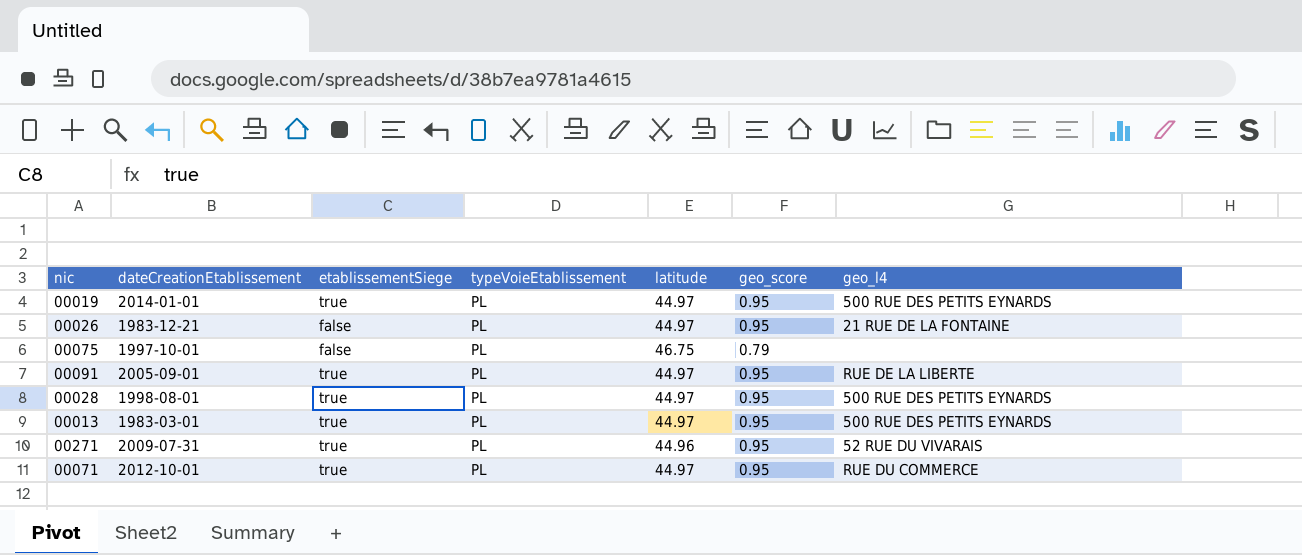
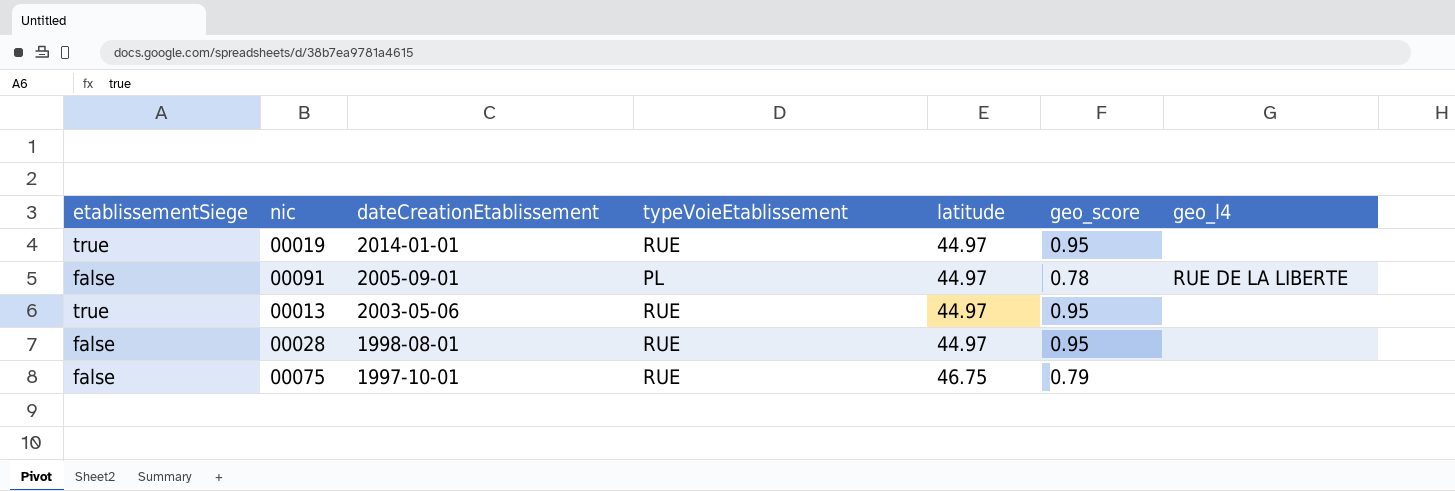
row order: none -> dateCreationEtablissement descending
column etablissementSiege | position: 3 -> 1
row 00026: 1983-12-21 | false | PL | 44.97 | 0.95 | 21 RUE DE LA FONTAINE -> none
row 00271: 2009-07-31 | true | PL | 44.96 | 0.95 | 52 RUE DU VIVARAIS -> none
row 00071: 2012-10-01 | true | PL | 44.97 | 0.95 | RUE DU COMMERCE -> none
00019 | typeVoieEtablissement: PL -> RUE
00019 | geo_l4: 500 RUE DES PETITS EYNARDS -> none
00091 | etablissementSiege: true -> false
00091 | geo_score: 0.95 -> 0.78
00013 | dateCreationEtablissement: 1983-03-01 -> 2003-05-06
00013 | typeVoieEtablissement: PL -> RUE
00013 | geo_l4: 500 RUE DES PETITS EYNARDS -> none
00028 | etablissementSiege: true -> false
00028 | typeVoieEtablissement: PL -> RUE
00028 | geo_l4: 500 RUE DES PETITS EYNARDS -> none
00075 | typeVoieEtablissement: PL -> RUE

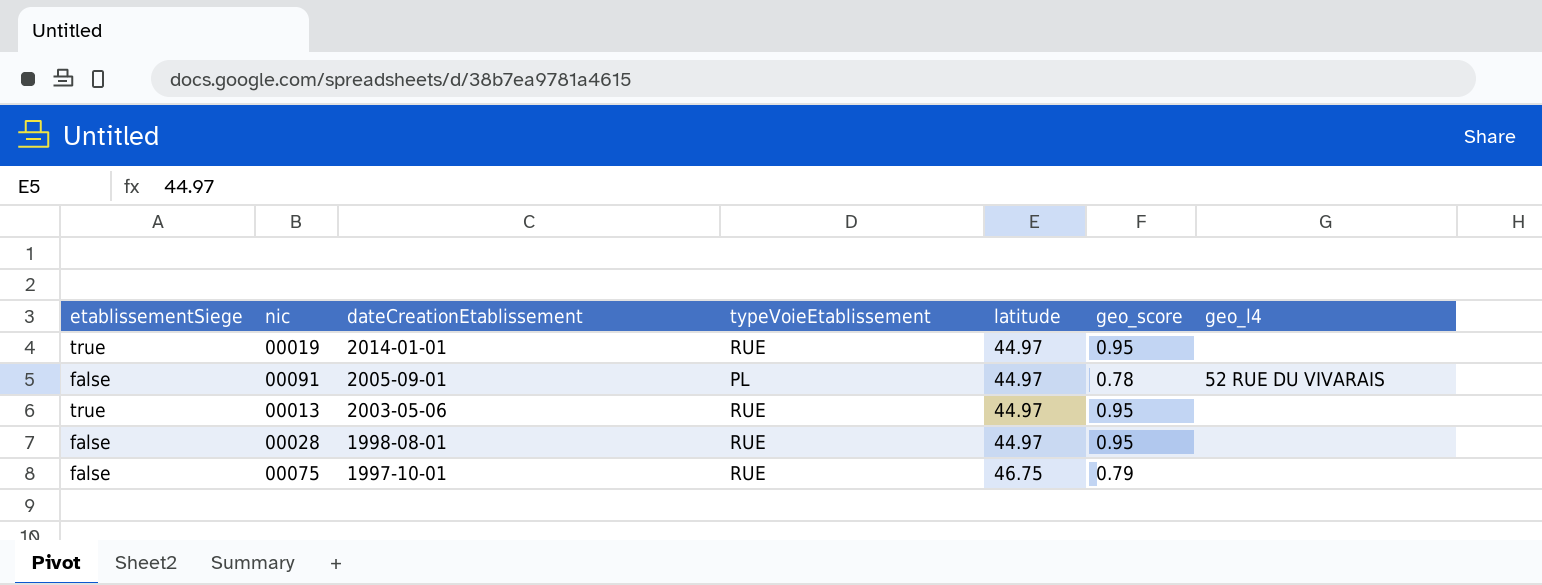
00091 | geo_l4: RUE DE LA LIBERTE -> 52 RUE DU VIVARAIS

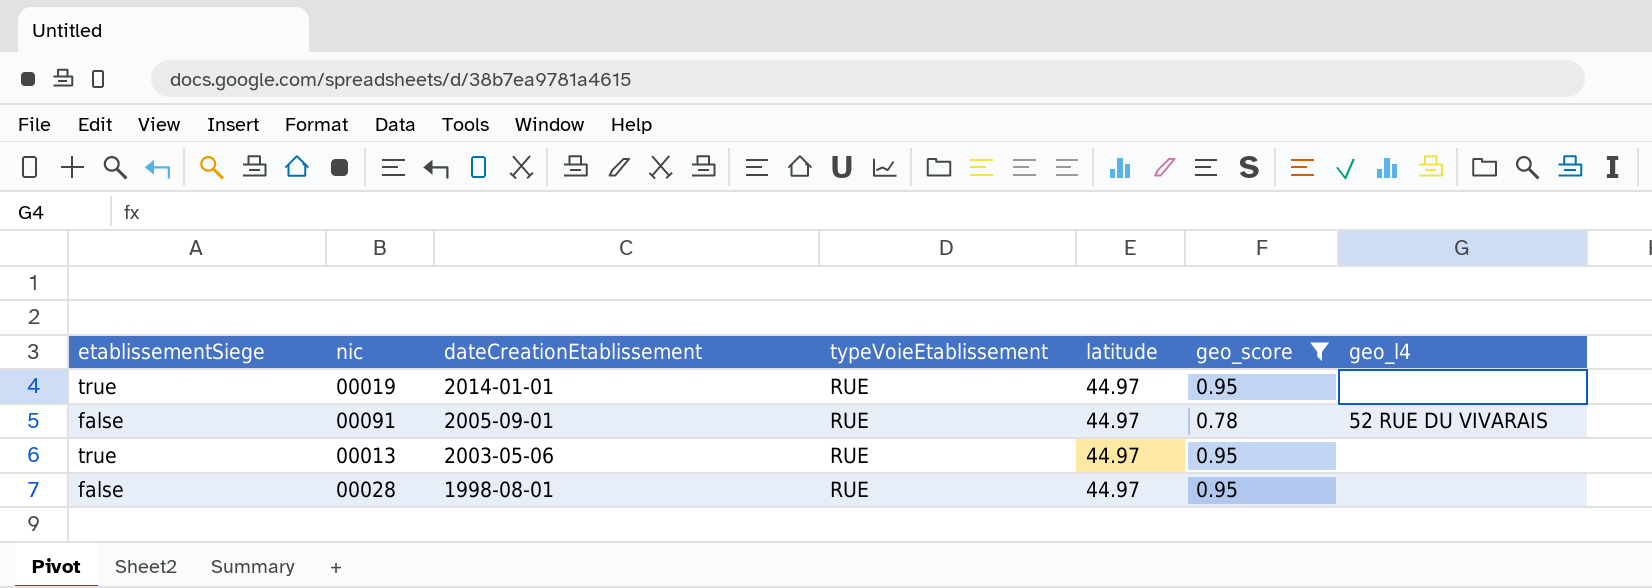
filter: none -> geo_score != 0.79
00091 | typeVoieEtablissement: PL -> RUE

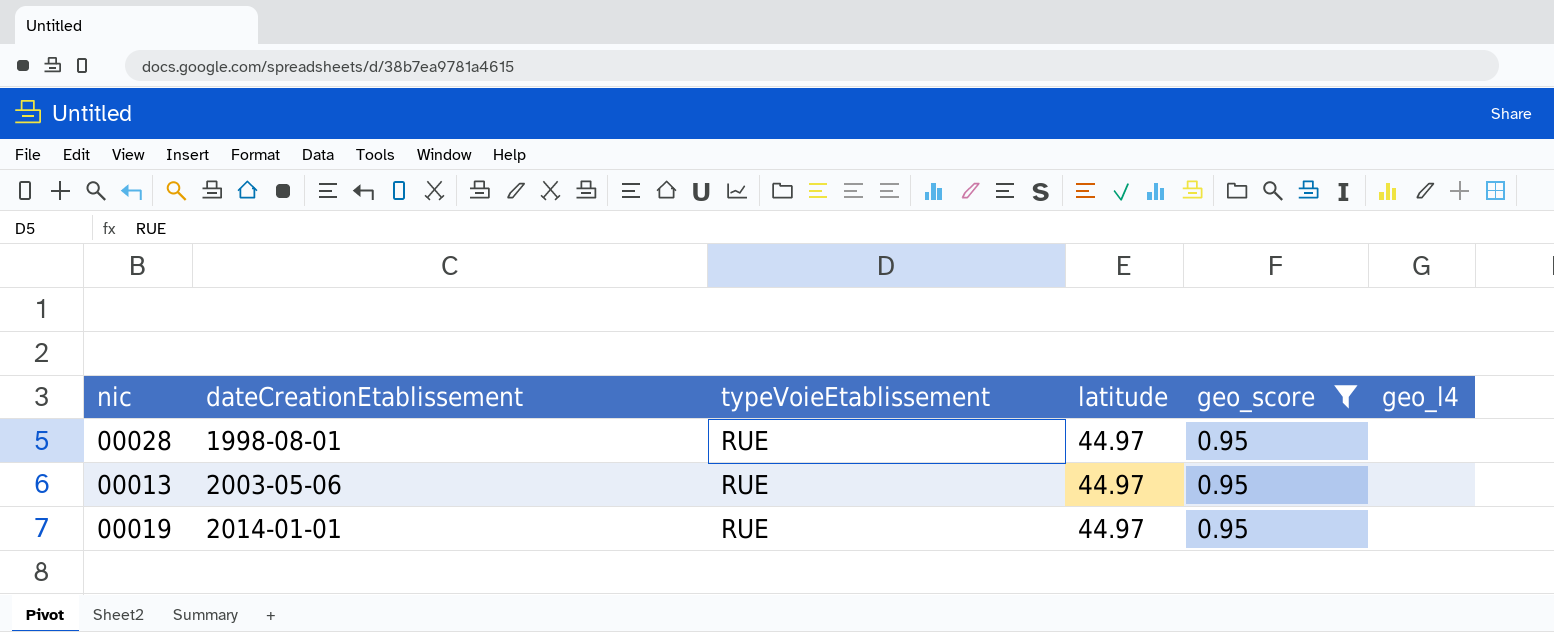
row order: dateCreationEtablissement descending -> dateCreationEtablissement ascending
column etablissementSiege | position: 1 -> none
row 00091: false | 2005-09-01 | RUE | 44.97 | 0.78 | 52 RUE DU VIVARAIS -> none

